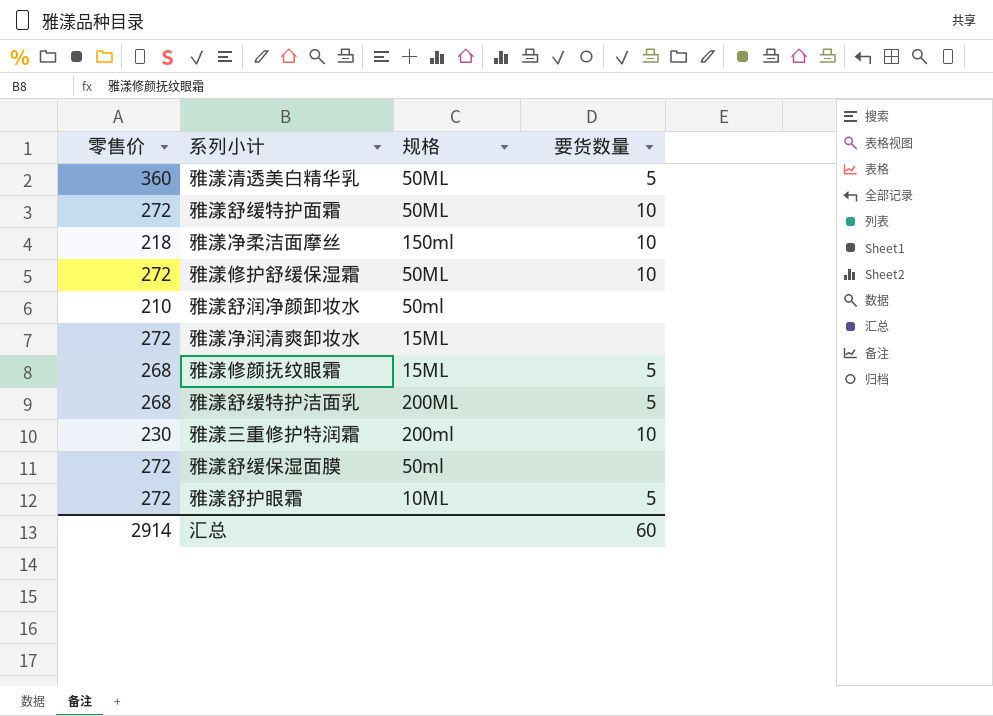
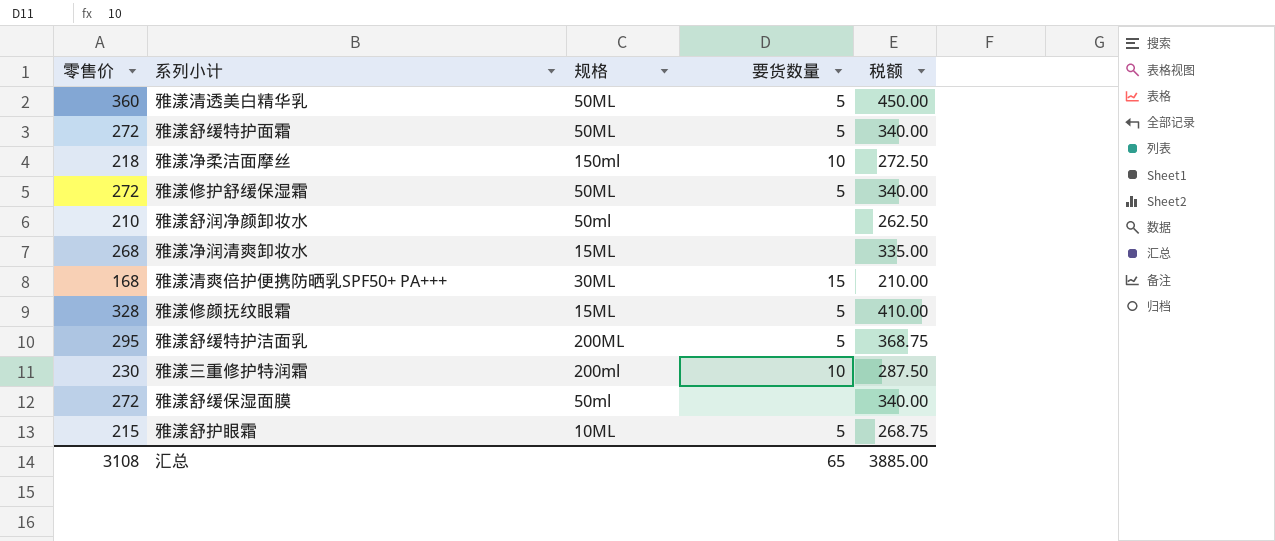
column 税额 | formula: none -> [零售价] * 1.25
雅漾舒缓特护面霜 | 要货数量: 10 -> 5
雅漾修护舒缓保湿霜 | 要货数量: 10 -> 5
雅漾净润清爽卸妆水 | 零售价: 272 -> 268
row 雅漾清爽倍护便携防晒乳SPF50+ PA+++: none -> 168 | 30ML | 15 | 210.00
雅漾修颜抚纹眼霜 | 零售价: 268 -> 328
雅漾舒缓特护洁面乳 | 零售价: 268 -> 295
雅漾舒护眼霜 | 零售价: 272 -> 215
汇总 | 零售价: 2914 -> 3108
汇总 | 要货数量: 60 -> 65

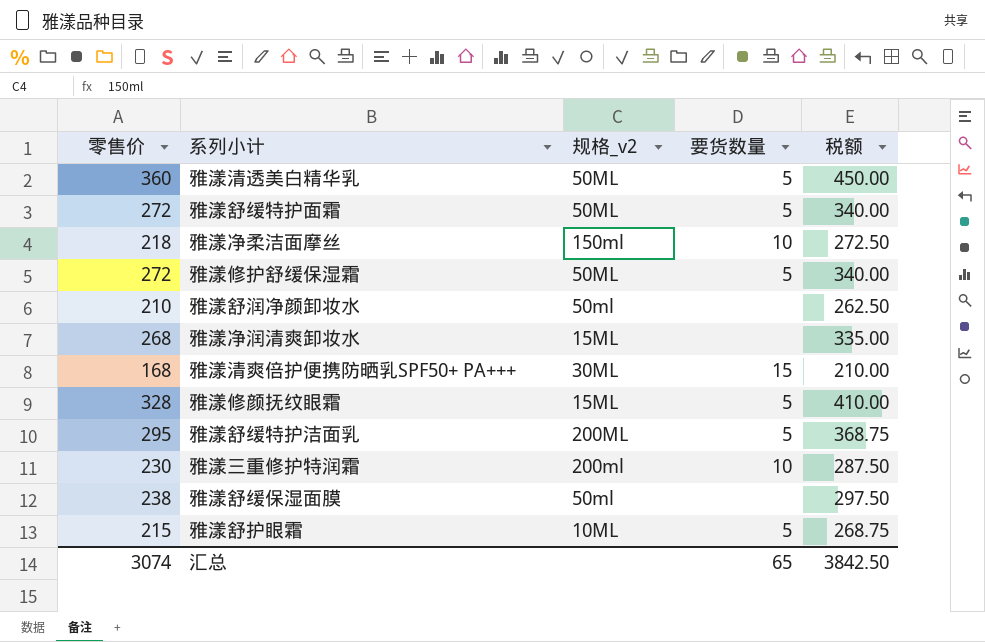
column name: 规格 -> 规格_v2
雅漾舒缓保湿面膜 | 零售价: 272 -> 238
雅漾舒缓保湿面膜 | 税额: 340.00 -> 297.50
汇总 | 零售价: 3108 -> 3074
汇总 | 税额: 3885.00 -> 3842.50

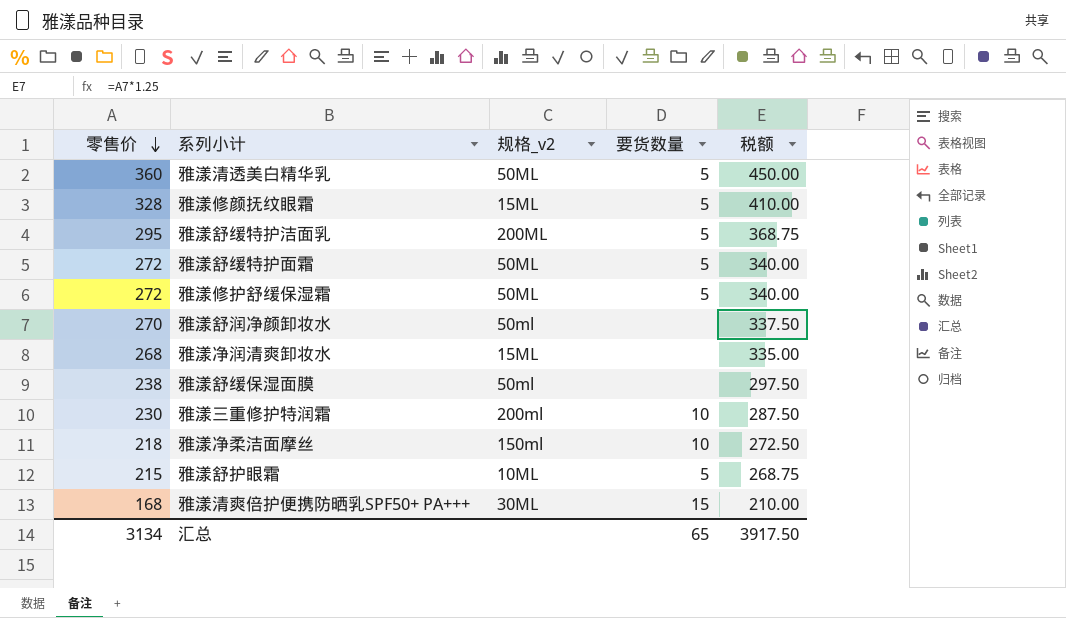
row order: none -> 零售价 descending
雅漾舒润净颜卸妆水 | 零售价: 210 -> 270
雅漾舒润净颜卸妆水 | 税额: 262.50 -> 337.50
汇总 | 零售价: 3074 -> 3134
汇总 | 税额: 3842.50 -> 3917.50

